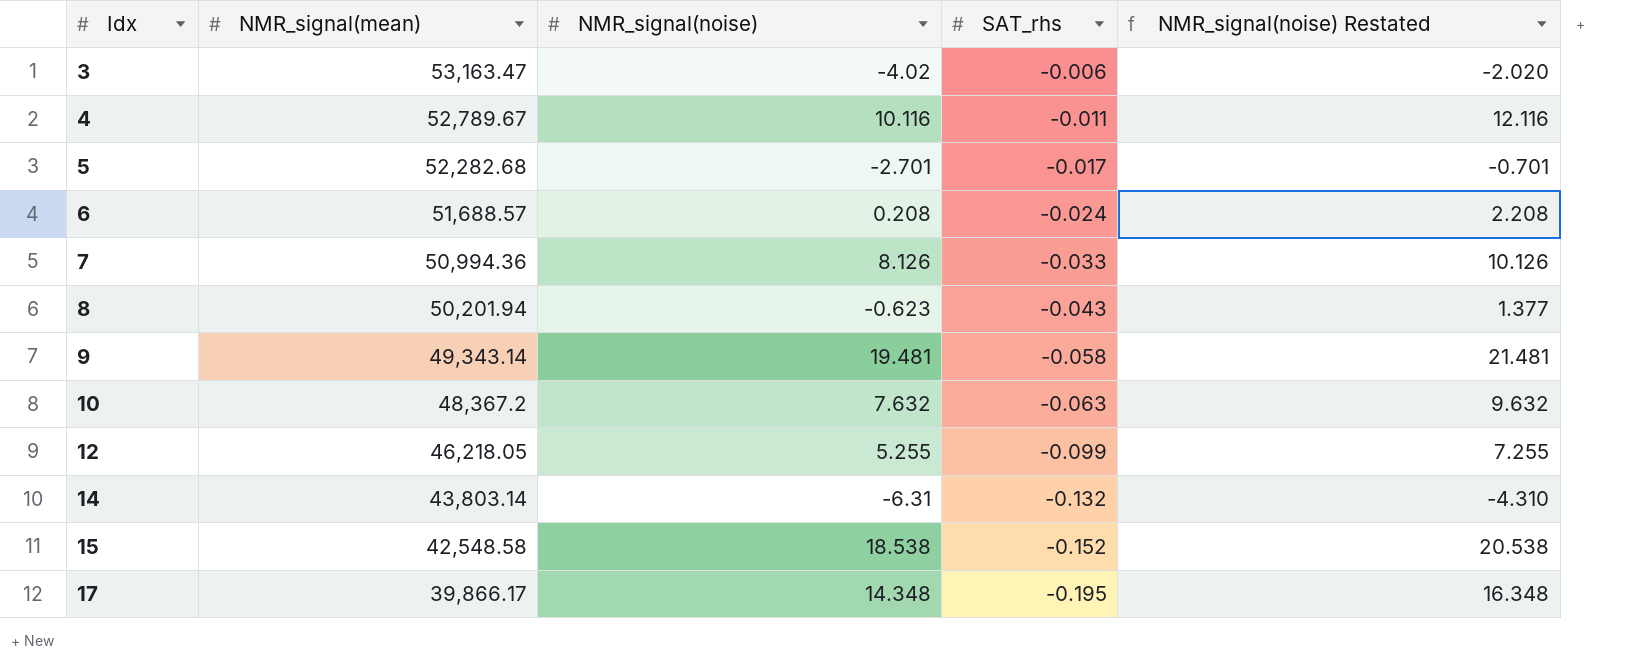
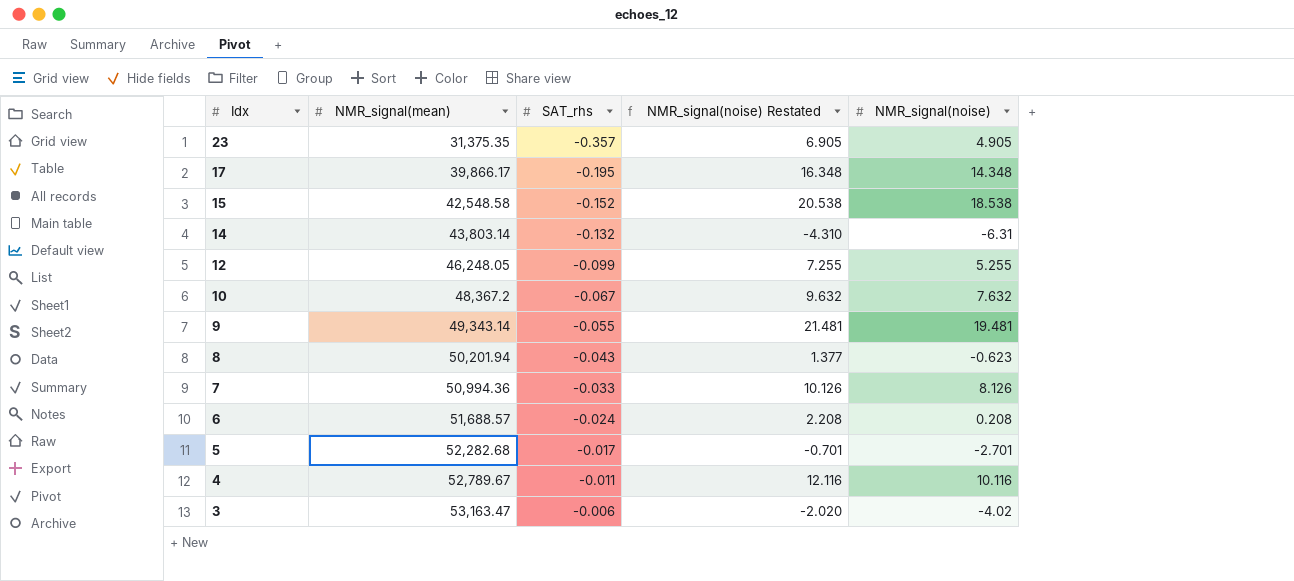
row order: Idx ascending -> Idx descending
column NMR_signal(noise) | position: 3 -> 5
row 23: none -> 31,375.35 | -0.357 | 6.905 | 4.905
12 | NMR_signal(mean): 46,218.05 -> 46,248.05
10 | SAT_rhs: -0.063 -> -0.067
9 | SAT_rhs: -0.058 -> -0.055

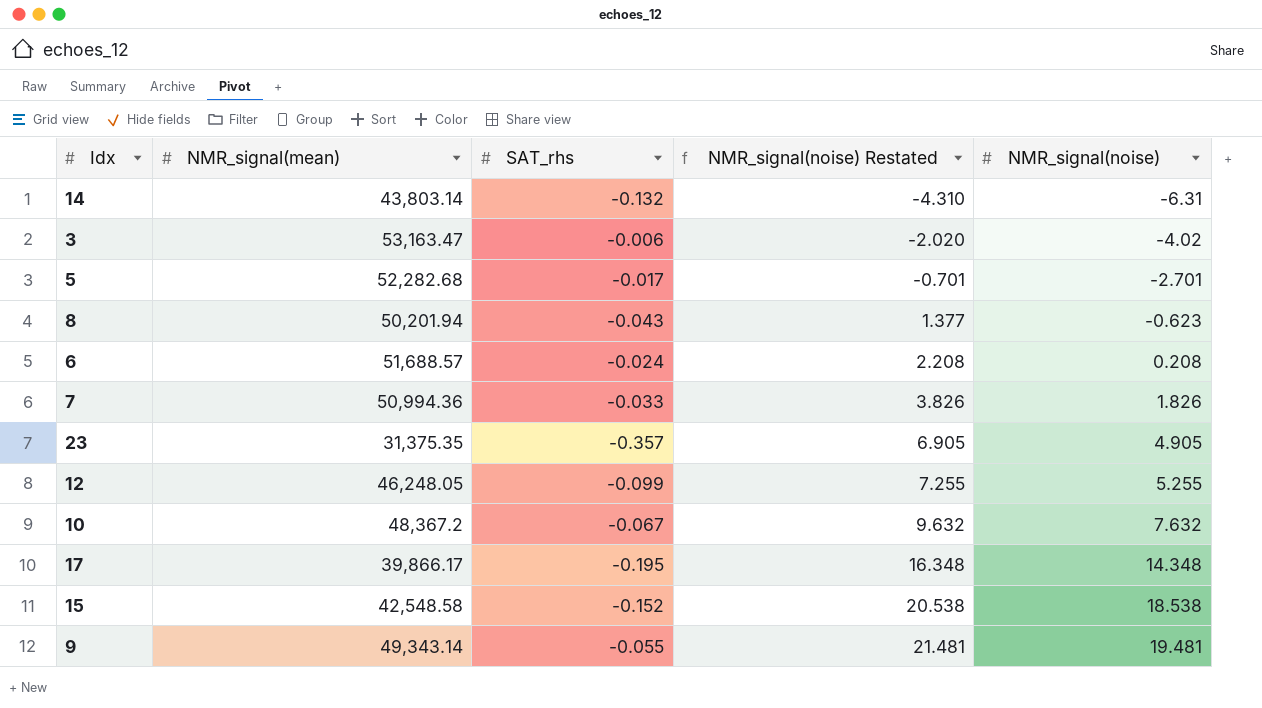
row order: Idx descending -> NMR_signal(noise) Restated ascending
row 4: 52,789.67 | -0.011 | 12.116 | 10.116 -> none
7 | NMR_signal(noise) Restated: 10.126 -> 3.826
7 | NMR_signal(noise): 8.126 -> 1.826

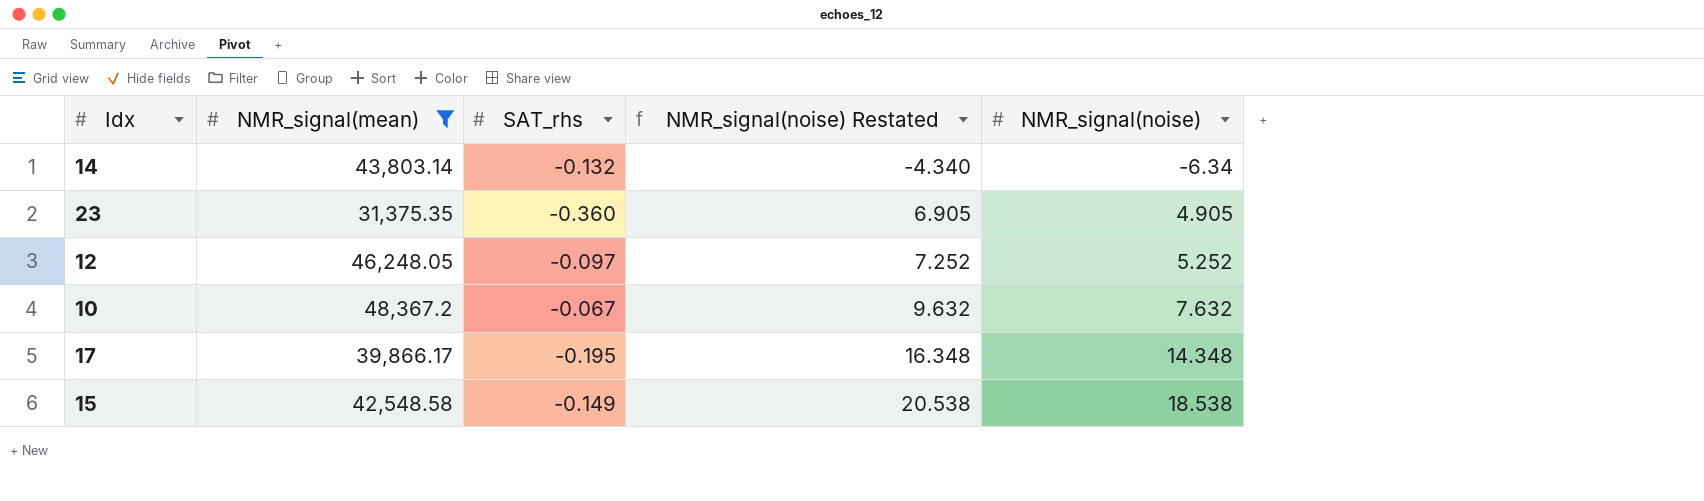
filter: none -> NMR_signal(mean) <= 48,367.2
14 | NMR_signal(noise) Restated: -4.310 -> -4.340
14 | NMR_signal(noise): -6.31 -> -6.34
23 | SAT_rhs: -0.357 -> -0.360
12 | SAT_rhs: -0.099 -> -0.097
12 | NMR_signal(noise) Restated: 7.255 -> 7.252
12 | NMR_signal(noise): 5.255 -> 5.252
15 | SAT_rhs: -0.152 -> -0.149

